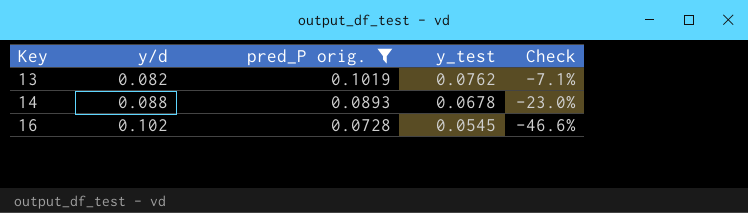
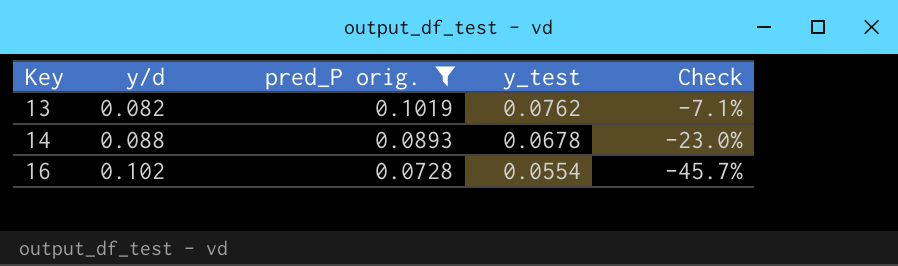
16 | y_test: 0.0545 -> 0.0554
16 | Check: -46.6% -> -45.7%

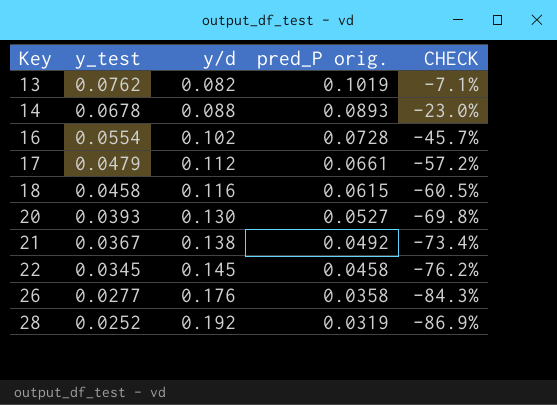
filter: pred_P orig. >= 0.0728 -> none
column y_test | position: 4 -> 2
column name: Check -> CHECK

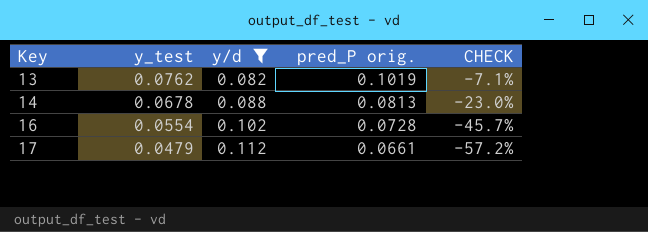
filter: none -> y/d <= 0.112
14 | pred_P orig.: 0.0893 -> 0.0813

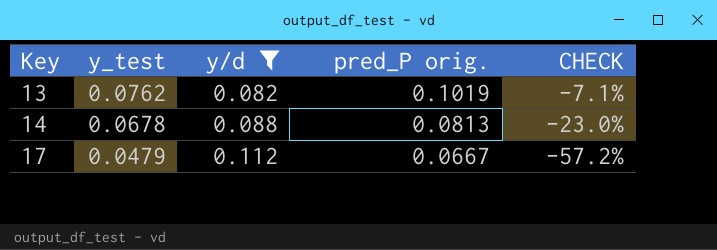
row 16: 0.0554 | 0.102 | 0.0728 | -45.7% -> none
17 | pred_P orig.: 0.0661 -> 0.0667

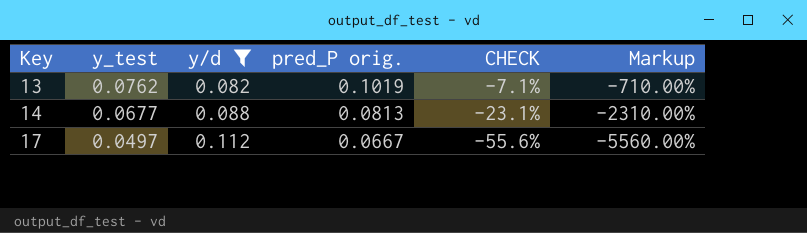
column Markup | formula: none -> [CHECK] * 100
14 | y_test: 0.0678 -> 0.0677
14 | CHECK: -23.0% -> -23.1%
17 | y_test: 0.0479 -> 0.0497
17 | CHECK: -57.2% -> -55.6%

